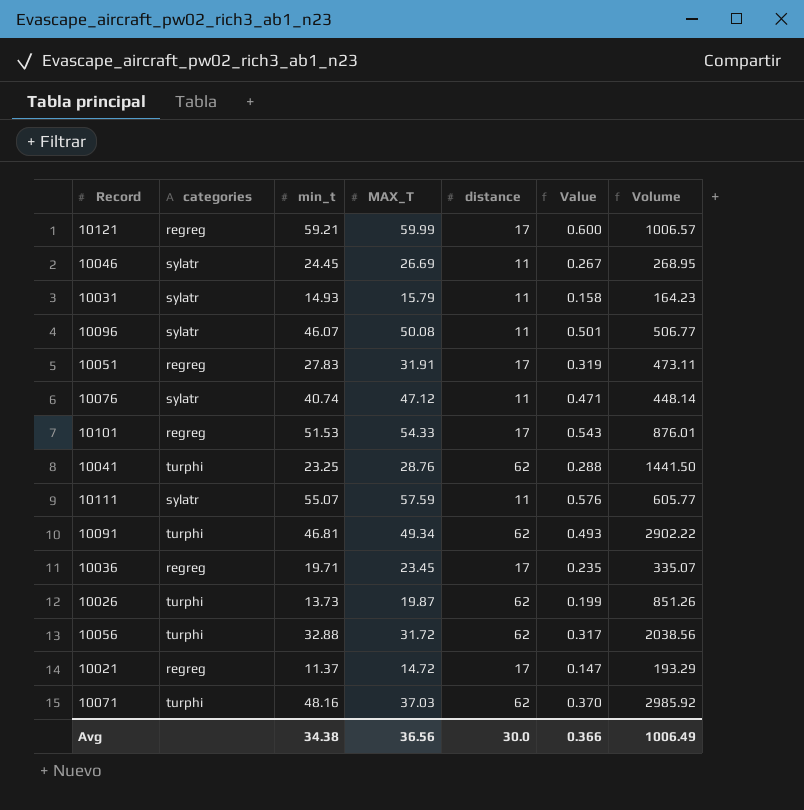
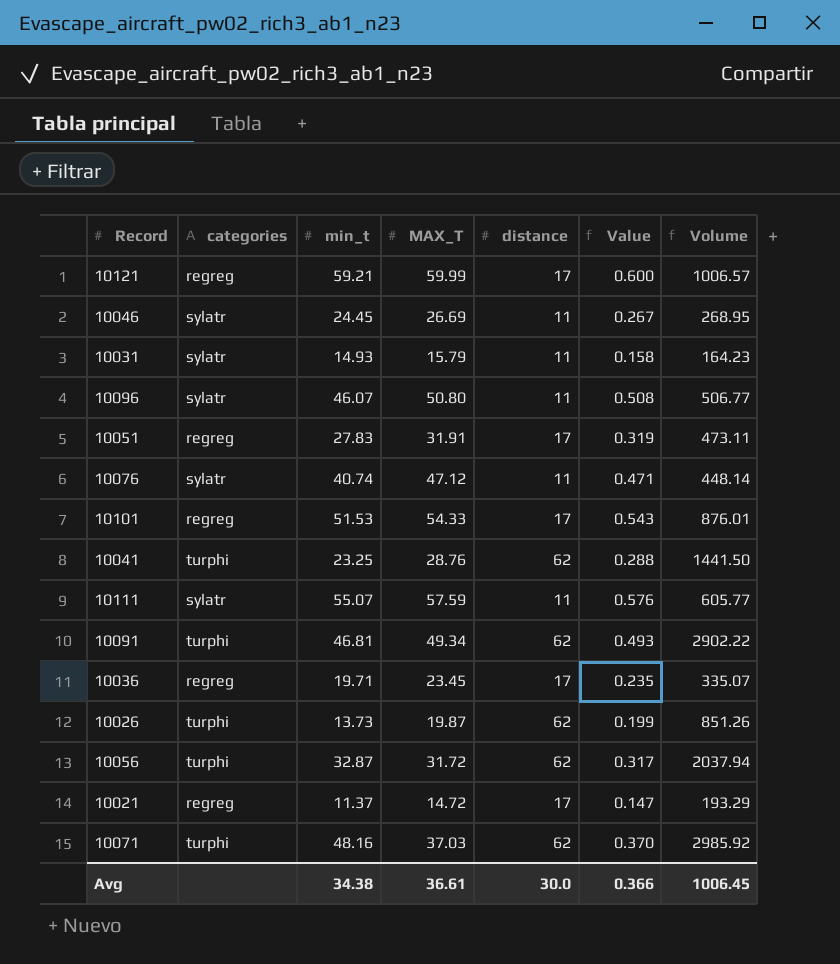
10096 | MAX_T: 50.08 -> 50.80
10096 | Value: 0.501 -> 0.508
10056 | min_t: 32.88 -> 32.87
10056 | Volume: 2038.56 -> 2037.94
Avg | MAX_T: 36.56 -> 36.61
Avg | Volume: 1006.49 -> 1006.45

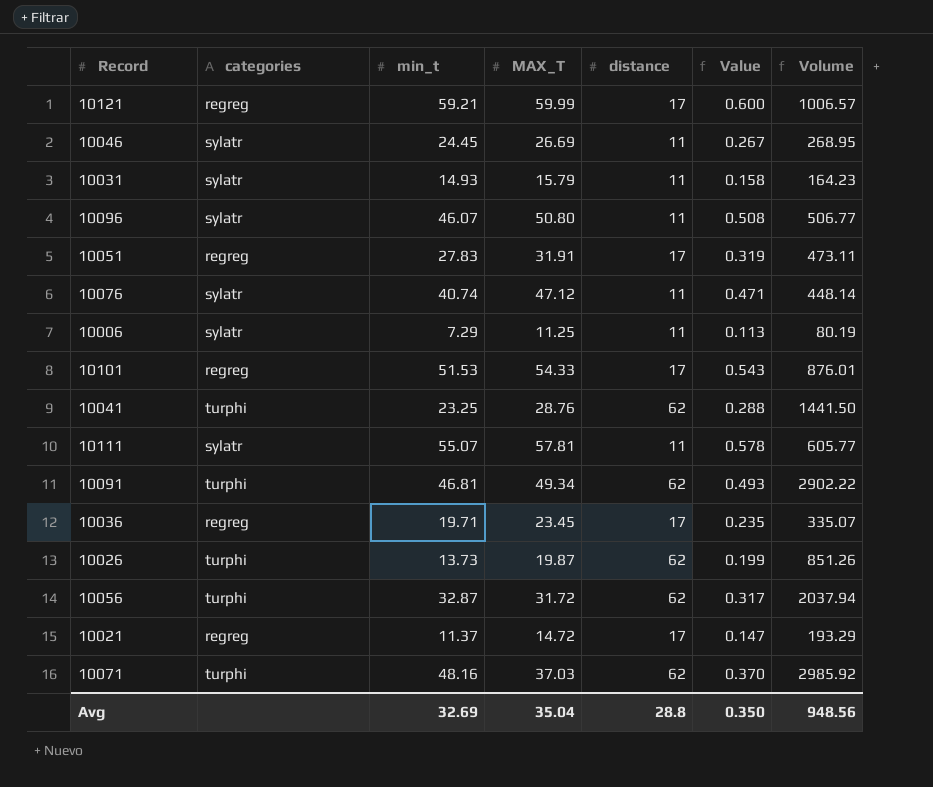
row 10006: none -> sylatr | 7.29 | 11.25 | 11 | 0.113 | 80.19
10111 | MAX_T: 57.59 -> 57.81
10111 | Value: 0.576 -> 0.578
Avg | min_t: 34.38 -> 32.69
Avg | MAX_T: 36.61 -> 35.04
Avg | distance: 30.0 -> 28.8
Avg | Value: 0.366 -> 0.350
Avg | Volume: 1006.45 -> 948.56

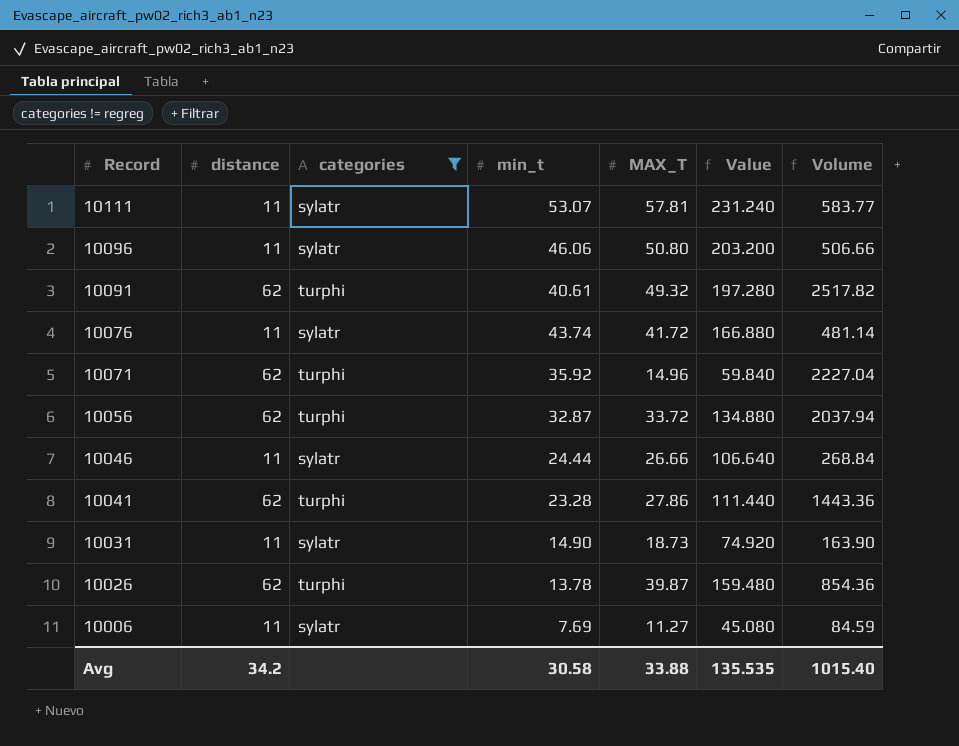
filter: none -> categories != regreg
row order: none -> Record descending
column distance | position: 5 -> 2
column Value | formula: [MAX_T] * 0.01 -> [MAX_T] * 4
10111 | min_t: 55.07 -> 53.07
10111 | Volume: 605.77 -> 583.77
10096 | min_t: 46.07 -> 46.06
10096 | Volume: 506.77 -> 506.66
10091 | min_t: 46.81 -> 40.61
10091 | MAX_T: 49.34 -> 49.32
10091 | Volume: 2902.22 -> 2517.82
10076 | min_t: 40.74 -> 43.74
10076 | MAX_T: 47.12 -> 41.72
10076 | Volume: 448.14 -> 481.14
10071 | min_t: 48.16 -> 35.92
10071 | MAX_T: 37.03 -> 14.96
10071 | Volume: 2985.92 -> 2227.04
10056 | MAX_T: 31.72 -> 33.72
10046 | min_t: 24.45 -> 24.44
10046 | MAX_T: 26.69 -> 26.66
10046 | Volume: 268.95 -> 268.84
10041 | min_t: 23.25 -> 23.28
10041 | MAX_T: 28.76 -> 27.86
10041 | Volume: 1441.50 -> 1443.36
10031 | min_t: 14.93 -> 14.90
10031 | MAX_T: 15.79 -> 18.73
10031 | Volume: 164.23 -> 163.90
10026 | min_t: 13.73 -> 13.78
10026 | MAX_T: 19.87 -> 39.87
10026 | Volume: 851.26 -> 854.36
10006 | min_t: 7.29 -> 7.69
10006 | MAX_T: 11.25 -> 11.27
10006 | Volume: 80.19 -> 84.59
Avg | distance: 28.8 -> 34.2
Avg | min_t: 32.69 -> 30.58
Avg | MAX_T: 35.04 -> 33.88
Avg | Value: 0.350 -> 135.535
Avg | Volume: 948.56 -> 1015.40

